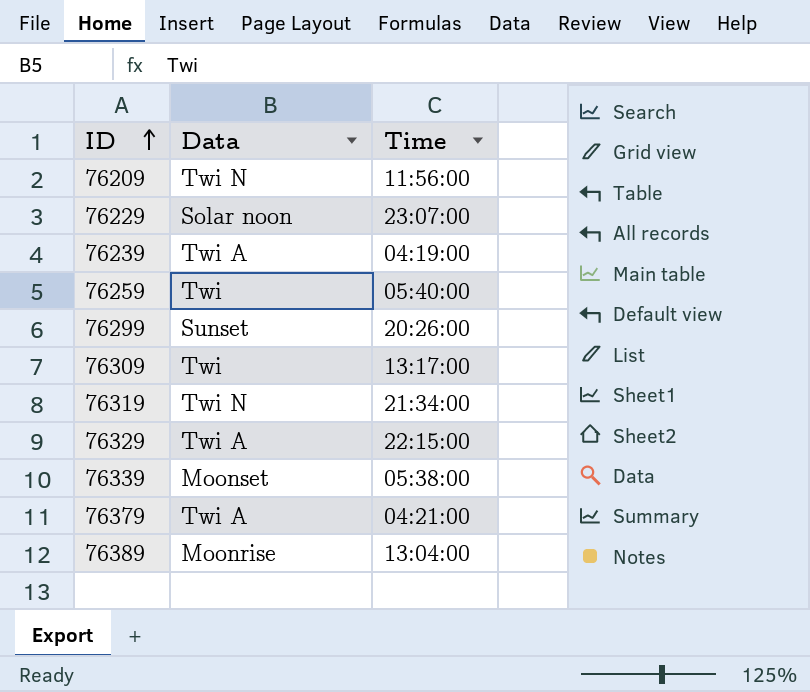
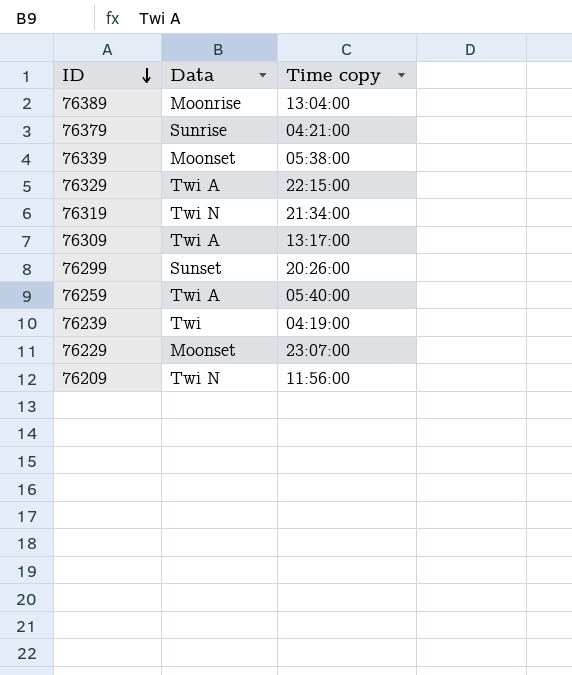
row order: ID ascending -> ID descending
column name: Time -> Time copy
76379 | Data: Twi A -> Sunrise
76309 | Data: Twi -> Twi A
76259 | Data: Twi -> Twi A
76239 | Data: Twi A -> Twi
76229 | Data: Solar noon -> Moonset

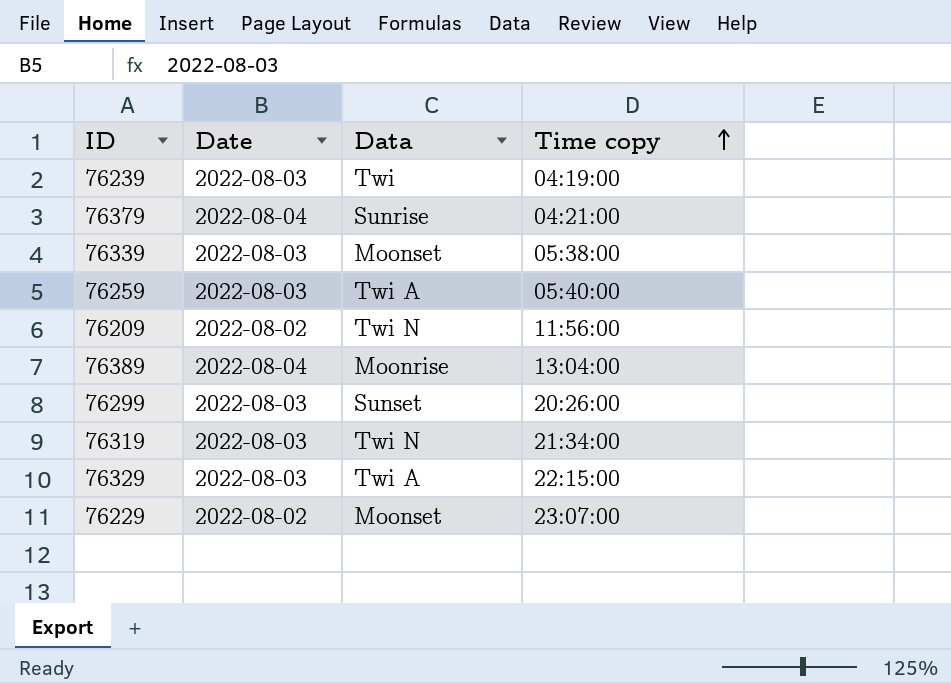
row order: ID descending -> Time copy ascending
column Date | position: none -> 2
row 76309: Twi A | 13:17:00 -> none

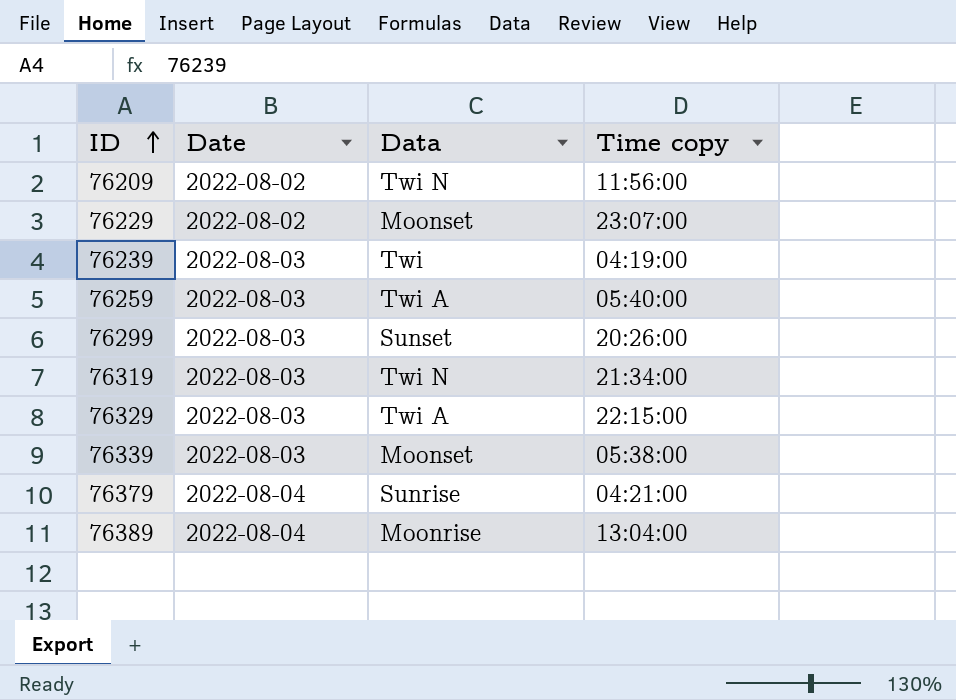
row order: Time copy ascending -> ID ascending

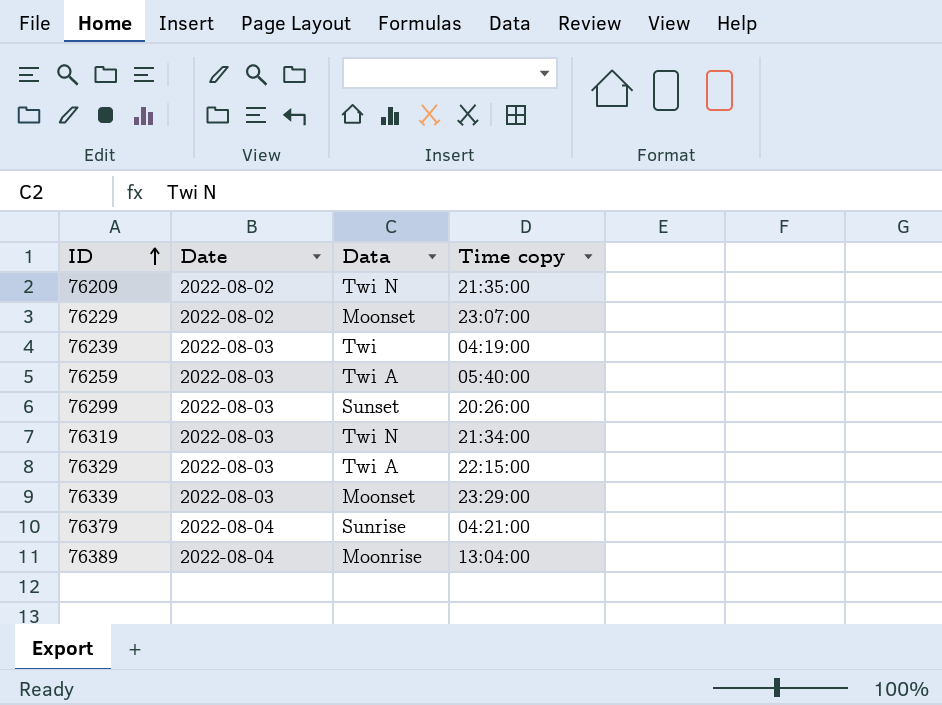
76209 | Time copy: 11:56:00 -> 21:35:00
76339 | Time copy: 05:38:00 -> 23:29:00

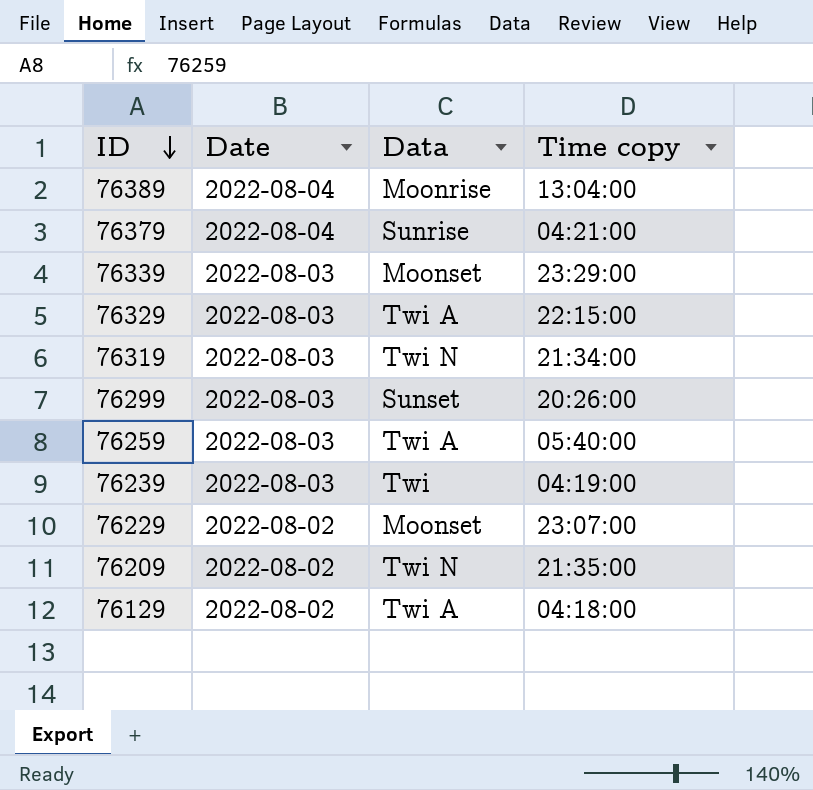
row order: ID ascending -> ID descending
row 76129: none -> 2022-08-02 | Twi A | 04:18:00

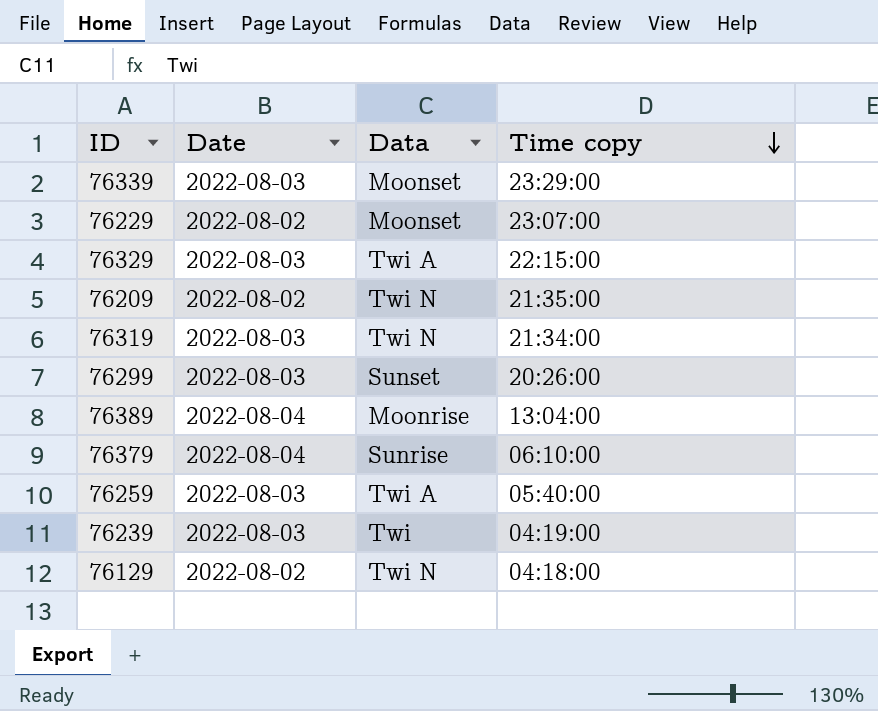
row order: ID descending -> Time copy descending
76379 | Time copy: 04:21:00 -> 06:10:00
76129 | Data: Twi A -> Twi N

